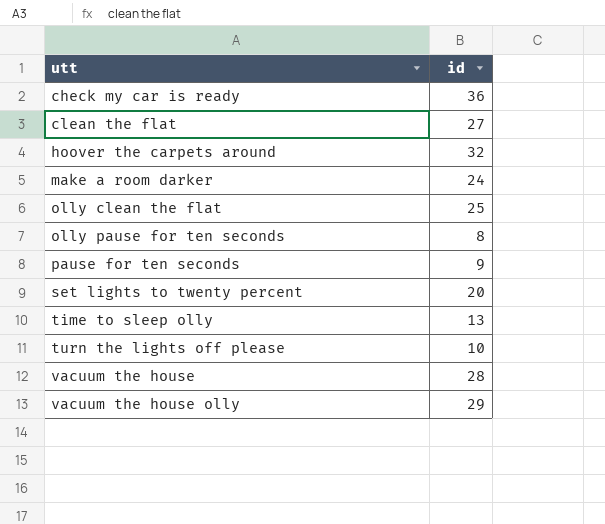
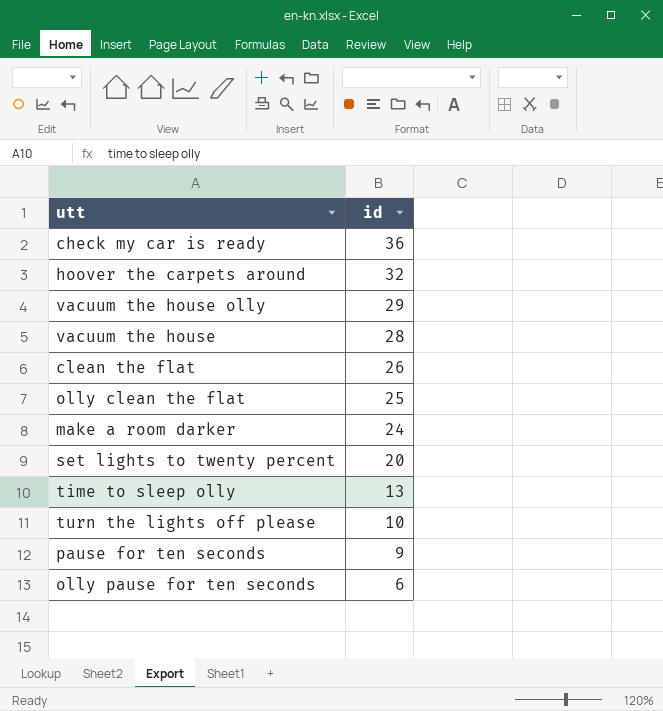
row order: utt ascending -> id descending
clean the flat | id: 27 -> 26
olly pause for ten seconds | id: 8 -> 6

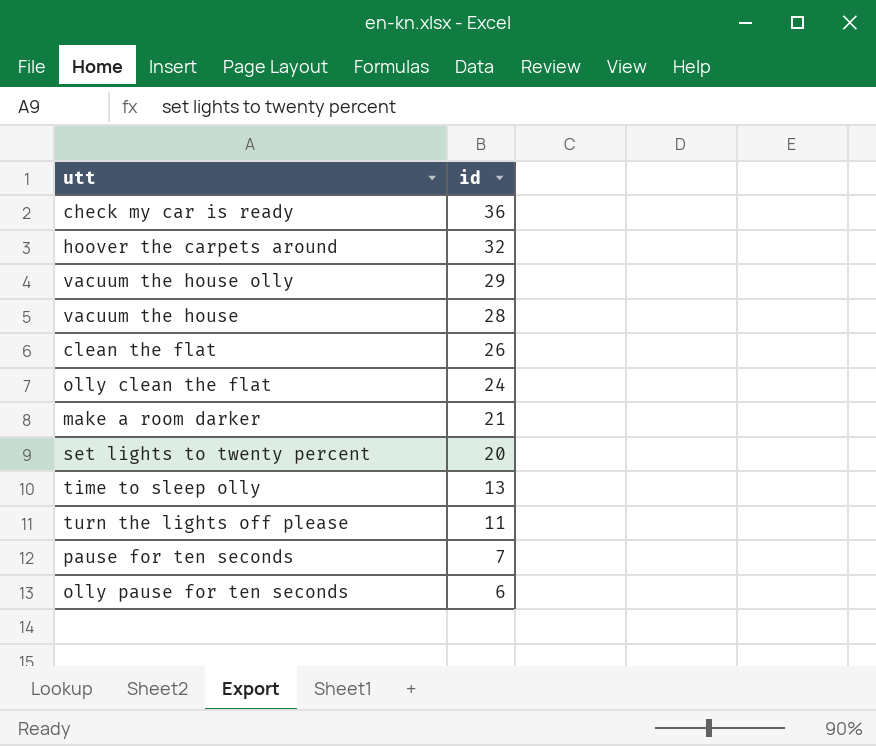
olly clean the flat | id: 25 -> 24
make a room darker | id: 24 -> 21
turn the lights off please | id: 10 -> 11
pause for ten seconds | id: 9 -> 7

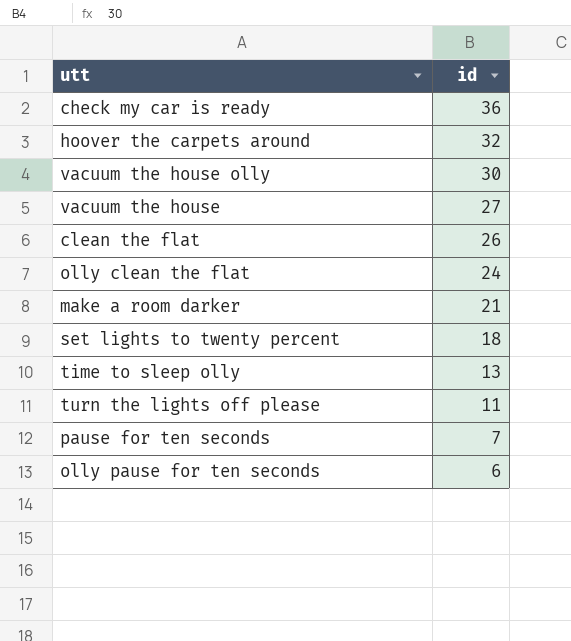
vacuum the house olly | id: 29 -> 30
vacuum the house | id: 28 -> 27
set lights to twenty percent | id: 20 -> 18

